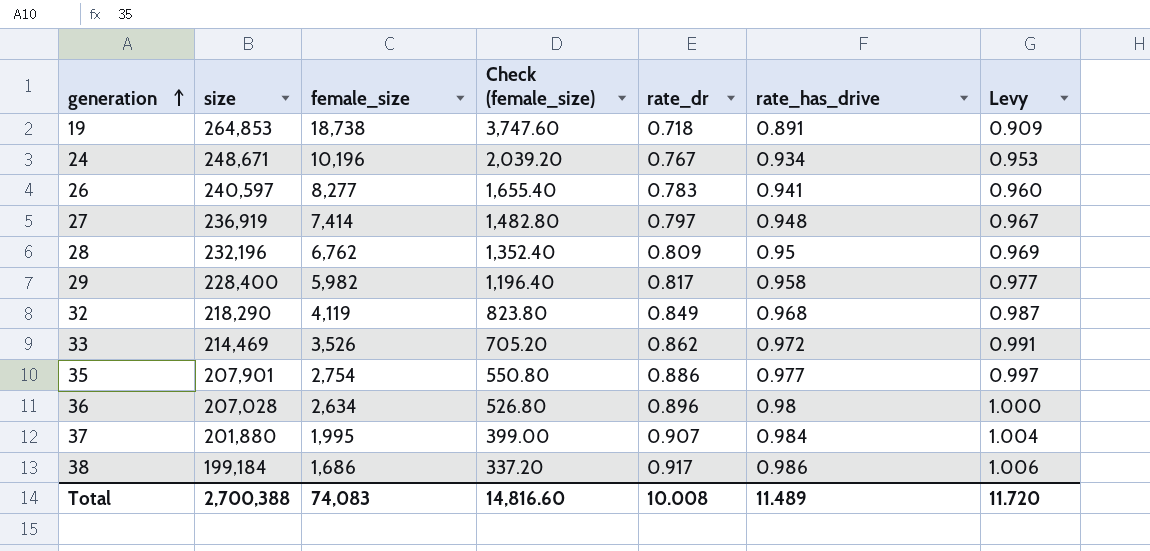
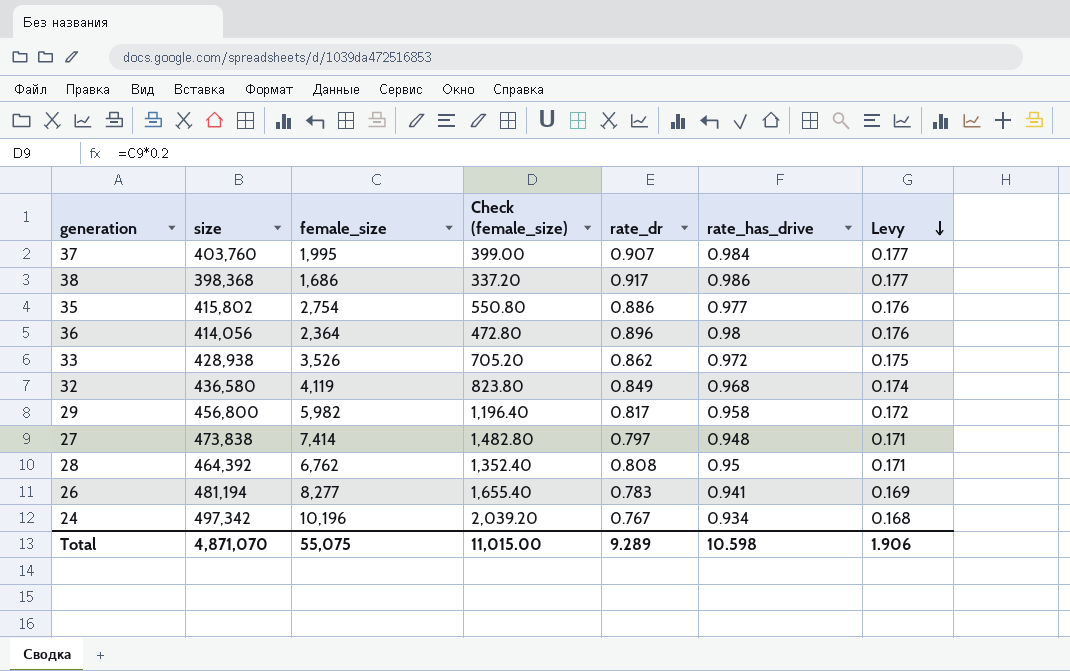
row order: generation ascending -> Levy descending
column Levy | formula: [rate_has_drive] * 1.02 -> [rate_has_drive] * 0.18
row 19: 264,853 | 18,738 | 3,747.60 | 0.718 | 0.891 | 0.909 -> none
37 | size: 201,880 -> 403,760
38 | size: 199,184 -> 398,368
35 | size: 207,901 -> 415,802
36 | size: 207,028 -> 414,056
36 | female_size: 2,634 -> 2,364
36 | Check (female_size): 526.80 -> 472.80
33 | size: 214,469 -> 428,938
32 | size: 218,290 -> 436,580
29 | size: 228,400 -> 456,800
27 | size: 236,919 -> 473,838
28 | size: 232,196 -> 464,392
28 | rate_dr: 0.809 -> 0.808
26 | size: 240,597 -> 481,194
24 | size: 248,671 -> 497,342
Total | size: 2,700,388 -> 4,871,070
Total | female_size: 74,083 -> 55,075
Total | Check (female_size): 14,816.60 -> 11,015.00
Total | rate_dr: 10.008 -> 9.289
Total | rate_has_drive: 11.489 -> 10.598
Total | Levy: 11.720 -> 1.906

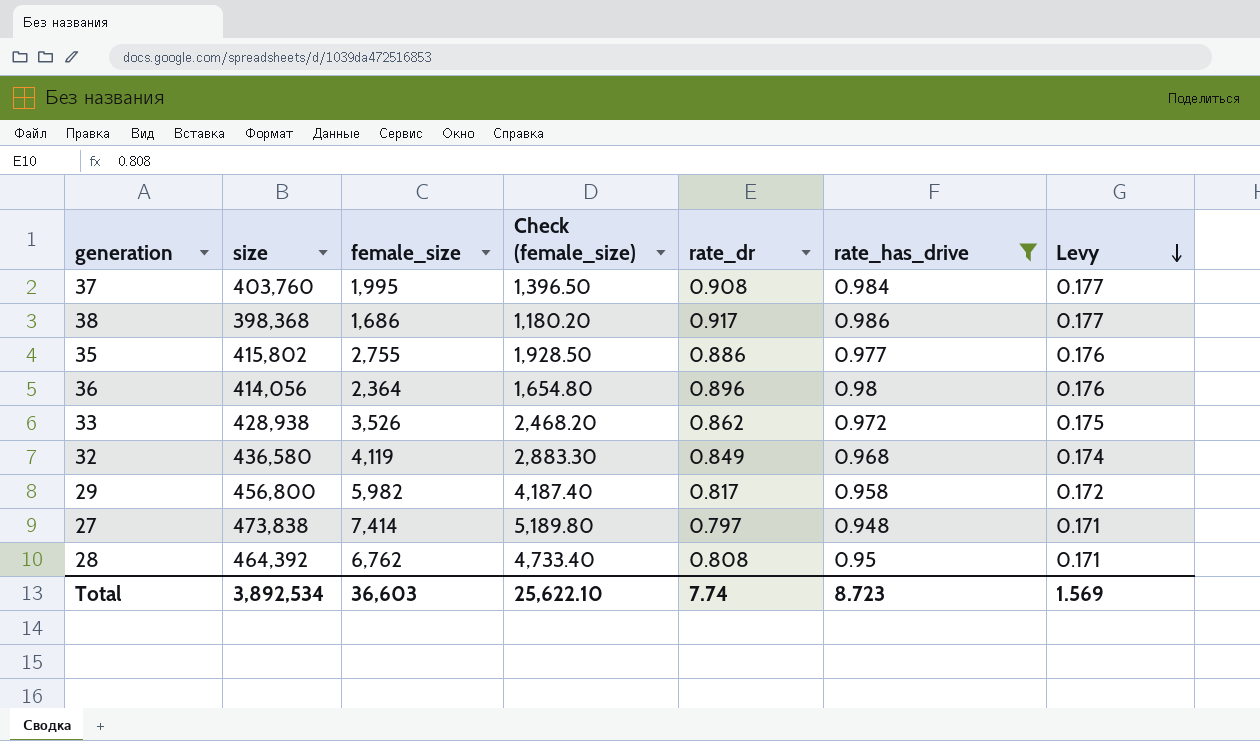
filter: none -> rate_has_drive >= 0.948
column Check (female_size) | formula: [female_size] * 0.2 -> [female_size] * 0.7
37 | rate_dr: 0.907 -> 0.908
35 | female_size: 2,754 -> 2,755
Total | size: 4,871,070 -> 3,892,534
Total | female_size: 55,075 -> 36,603
Total | Check (female_size): 11,015.00 -> 25,622.10
Total | rate_dr: 9.289 -> 7.74
Total | rate_has_drive: 10.598 -> 8.723
Total | Levy: 1.906 -> 1.569

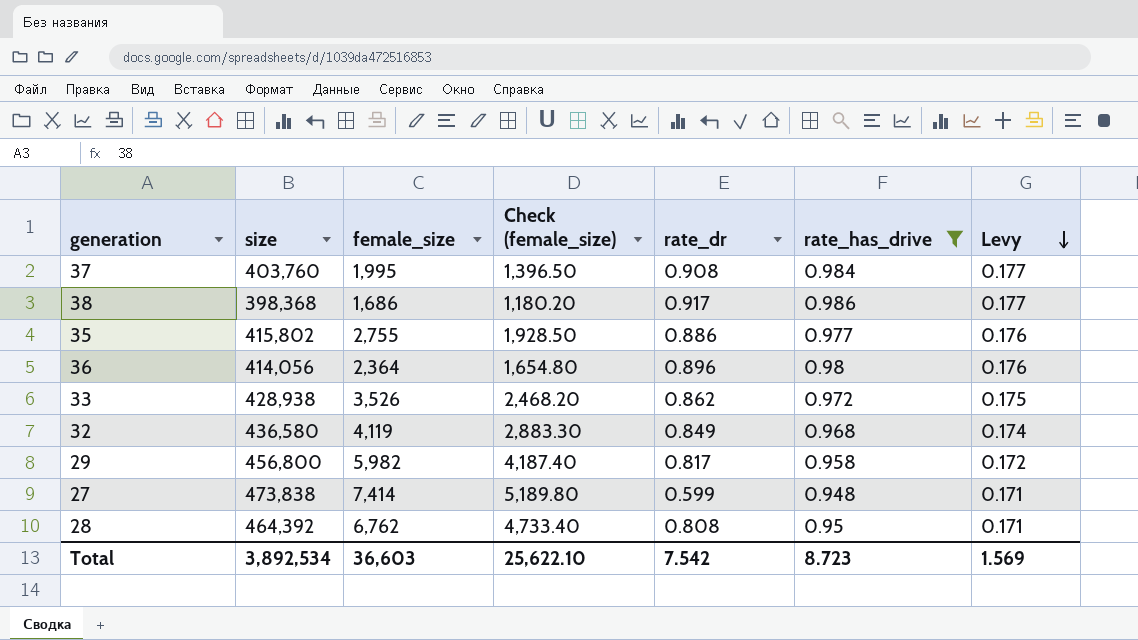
27 | rate_dr: 0.797 -> 0.599
Total | rate_dr: 7.74 -> 7.542

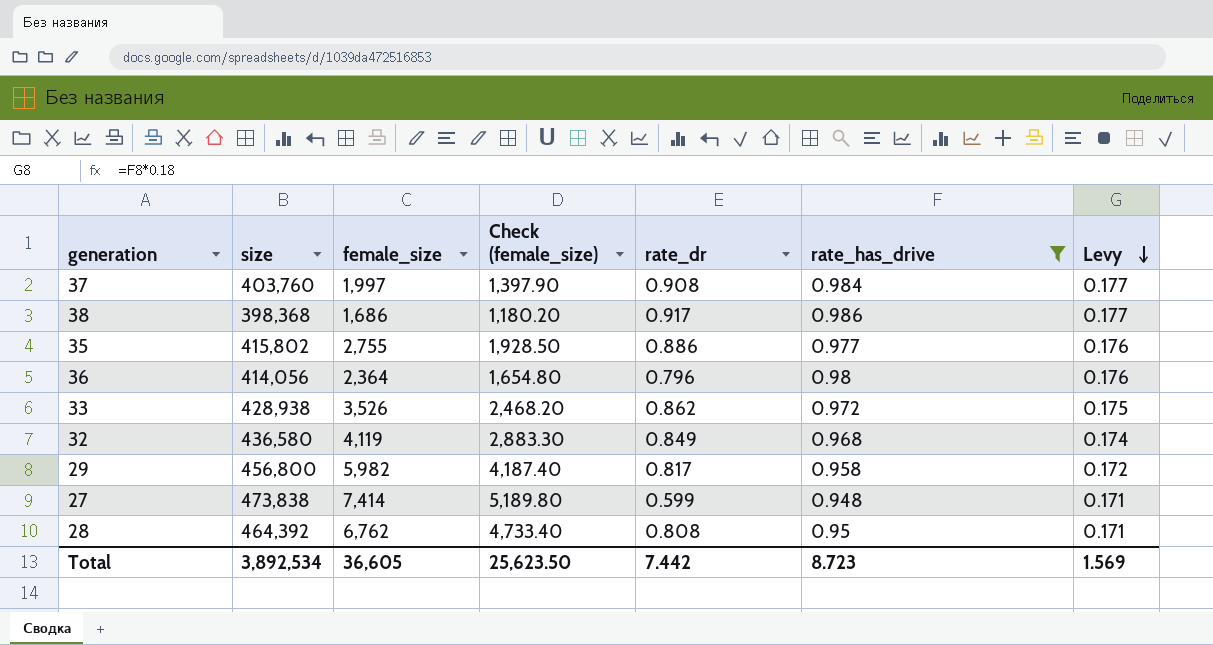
37 | female_size: 1,995 -> 1,997
37 | Check (female_size): 1,396.50 -> 1,397.90
36 | rate_dr: 0.896 -> 0.796
Total | female_size: 36,603 -> 36,605
Total | Check (female_size): 25,622.10 -> 25,623.50
Total | rate_dr: 7.542 -> 7.442

